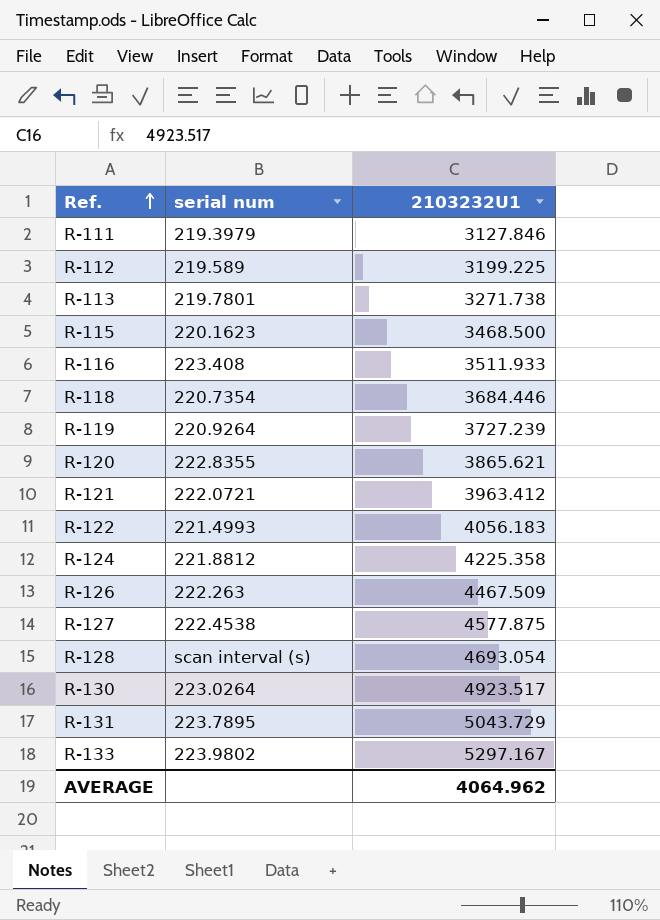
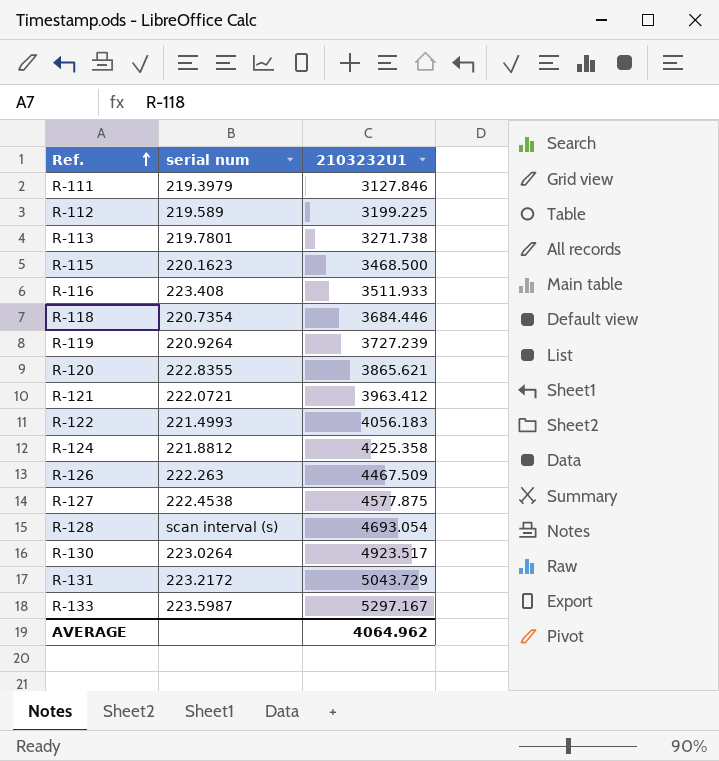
R-131 | serial num: 223.7895 -> 223.2172
R-133 | serial num: 223.9802 -> 223.5987

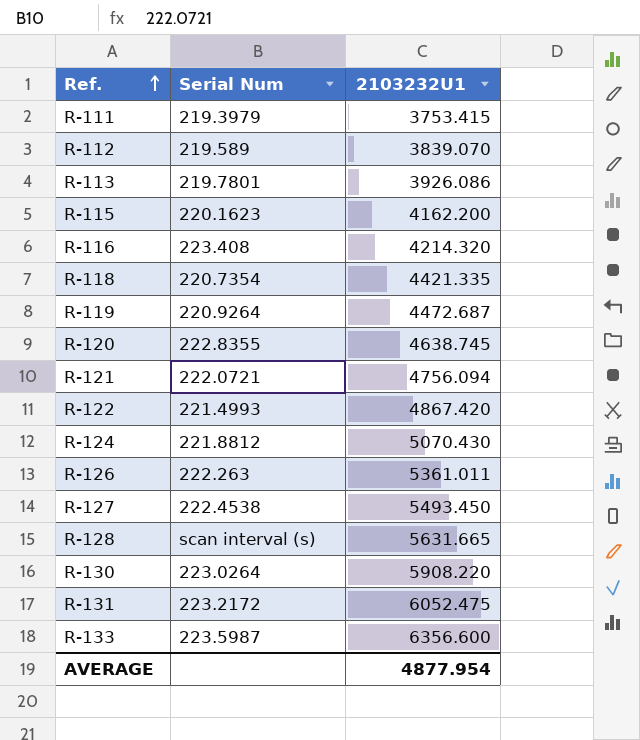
column name: serial num -> Serial Num
R-111 | 2103232U1: 3127.846 -> 3753.415
R-112 | 2103232U1: 3199.225 -> 3839.070
R-113 | 2103232U1: 3271.738 -> 3926.086
R-115 | 2103232U1: 3468.500 -> 4162.200
R-116 | 2103232U1: 3511.933 -> 4214.320
R-118 | 2103232U1: 3684.446 -> 4421.335
R-119 | 2103232U1: 3727.239 -> 4472.687
R-120 | 2103232U1: 3865.621 -> 4638.745
R-121 | 2103232U1: 3963.412 -> 4756.094
R-122 | 2103232U1: 4056.183 -> 4867.420
R-124 | 2103232U1: 4225.358 -> 5070.430
R-126 | 2103232U1: 4467.509 -> 5361.011
R-127 | 2103232U1: 4577.875 -> 5493.450
R-128 | 2103232U1: 4693.054 -> 5631.665
R-130 | 2103232U1: 4923.517 -> 5908.220
R-131 | 2103232U1: 5043.729 -> 6052.475
R-133 | 2103232U1: 5297.167 -> 6356.600
AVERAGE | 2103232U1: 4064.962 -> 4877.954

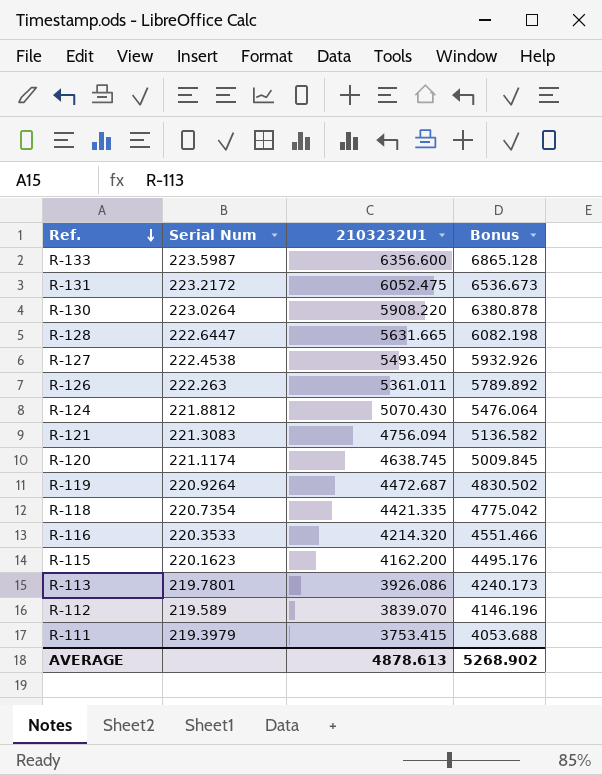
row order: Ref. ascending -> Ref. descending
column Bonus | formula: none -> [2103232U1] * 1.08
row R-122: 221.4993 | 4867.420 -> none
R-128 | Serial Num: scan interval (s) -> 222.6447
R-121 | Serial Num: 222.0721 -> 221.3083
R-120 | Serial Num: 222.8355 -> 221.1174
R-116 | Serial Num: 223.408 -> 220.3533
AVERAGE | 2103232U1: 4877.954 -> 4878.613

